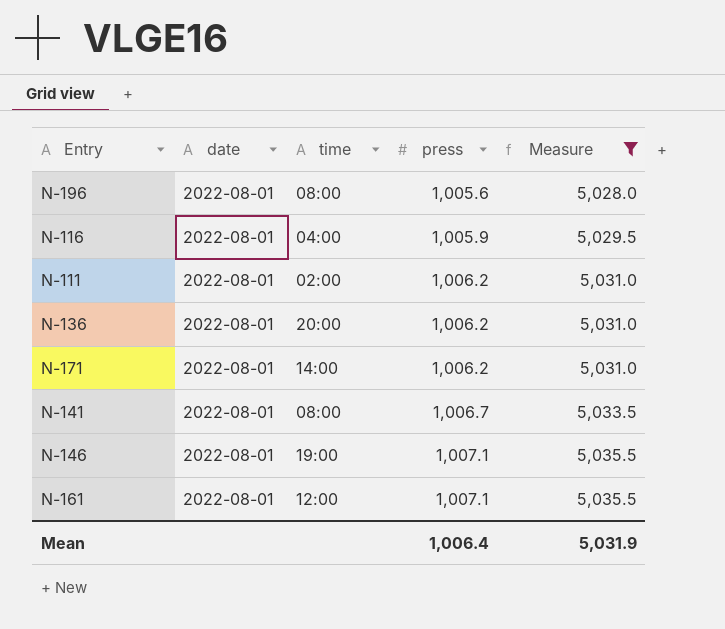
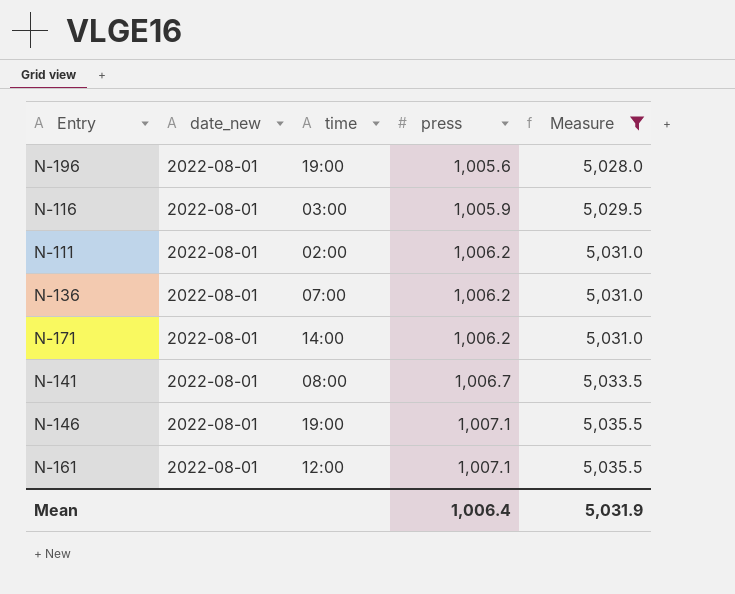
column name: date -> date_new
N-196 | time: 08:00 -> 19:00
N-116 | time: 04:00 -> 03:00
N-136 | time: 20:00 -> 07:00

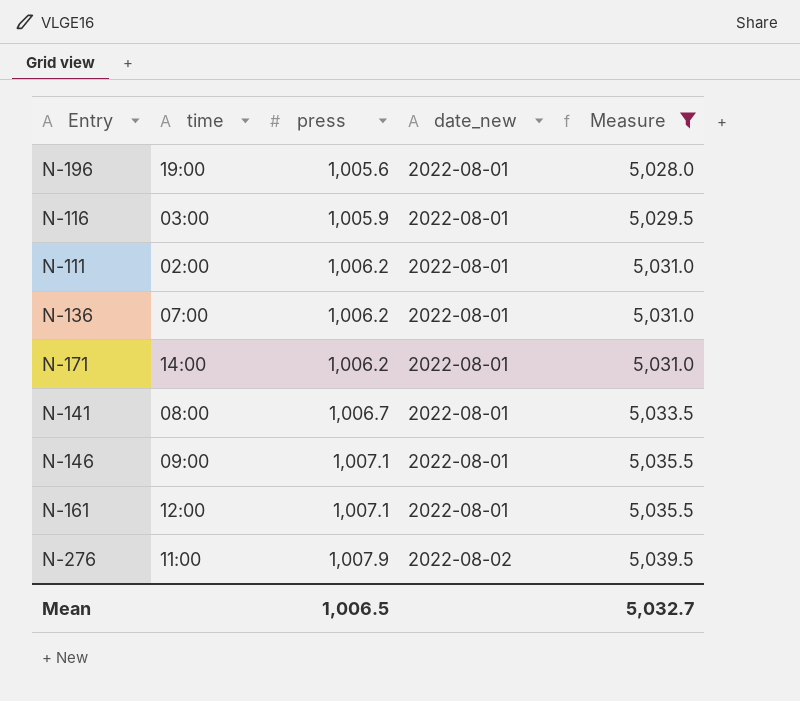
column date_new | position: 2 -> 4
N-146 | time: 19:00 -> 09:00
row N-276: none -> 11:00 | 1,007.9 | 2022-08-02 | 5,039.5
Mean | press: 1,006.4 -> 1,006.5
Mean | Measure: 5,031.9 -> 5,032.7

